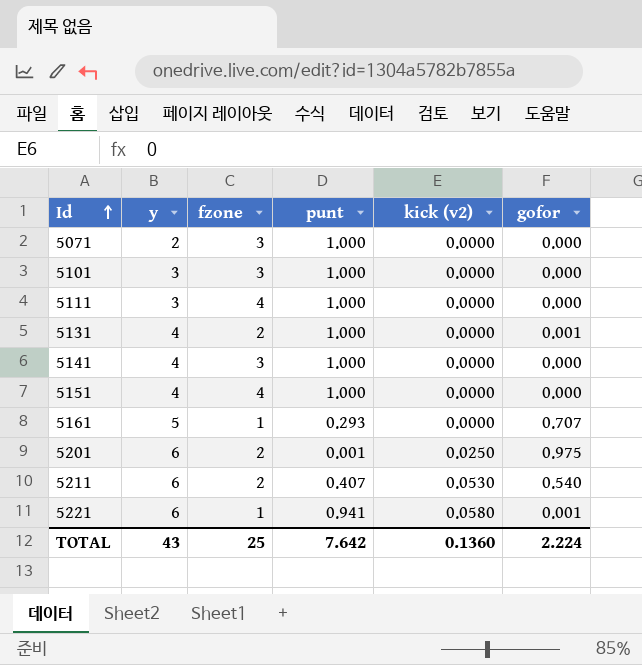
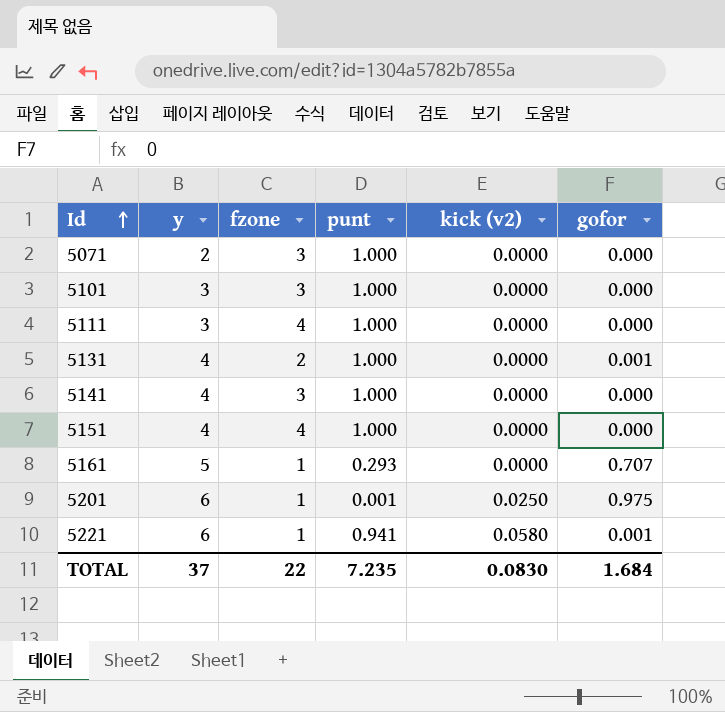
row 5211: 6 | 2 | 0.407 | 0.0530 | 0.540 -> none
5201 | fzone: 2 -> 1
TOTAL | y: 43 -> 37
TOTAL | fzone: 25 -> 22
TOTAL | punt: 7.642 -> 7.235
TOTAL | kick (v2): 0.1360 -> 0.0830
TOTAL | gofor: 2.224 -> 1.684

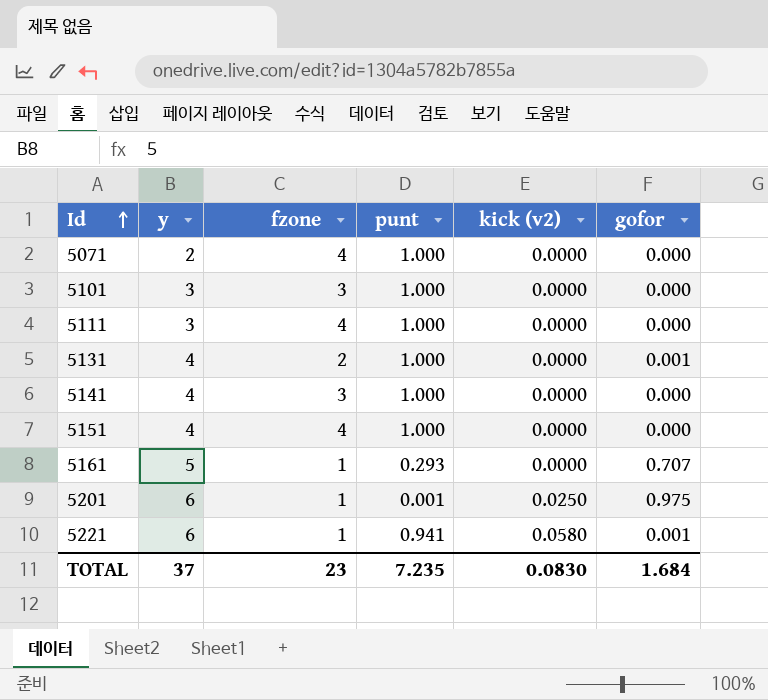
5071 | fzone: 3 -> 4
TOTAL | fzone: 22 -> 23

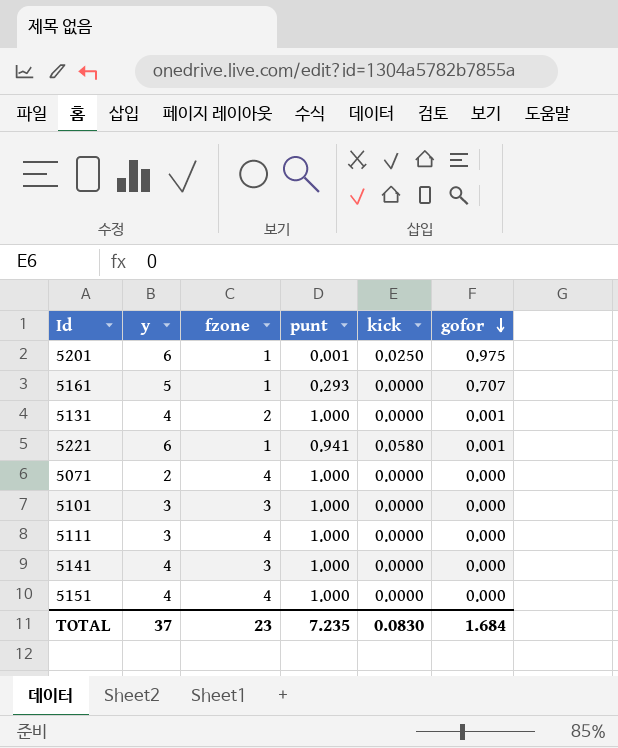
row order: Id ascending -> gofor descending
column name: kick (v2) -> kick

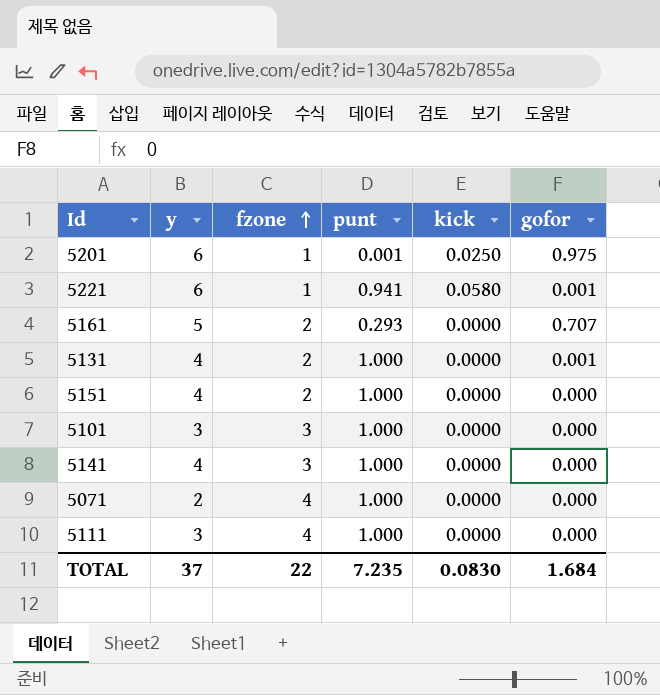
row order: gofor descending -> fzone ascending
5161 | fzone: 1 -> 2
5151 | fzone: 4 -> 2
TOTAL | fzone: 23 -> 22

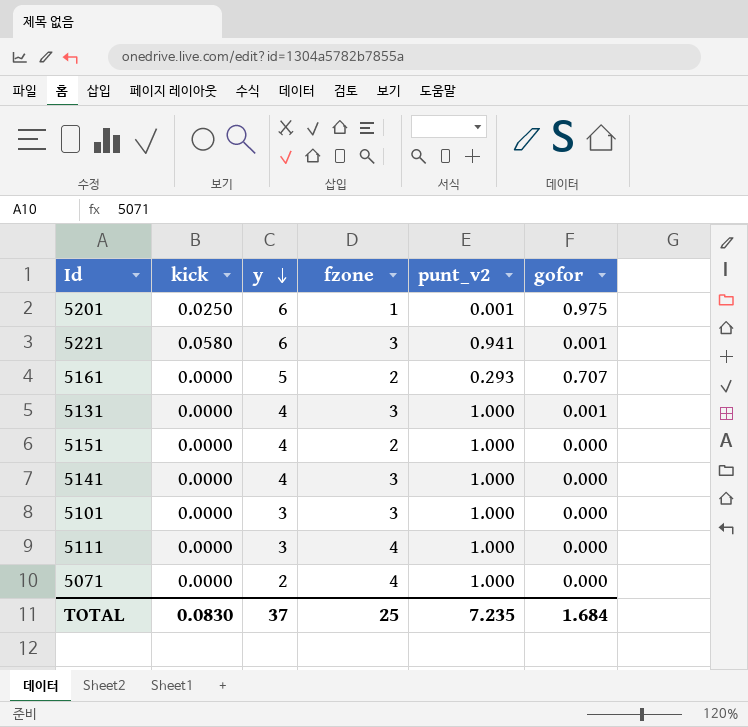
row order: fzone ascending -> y descending
column kick | position: 5 -> 2
column name: punt -> punt_v2
5221 | fzone: 1 -> 3
5131 | fzone: 2 -> 3
TOTAL | fzone: 22 -> 25

